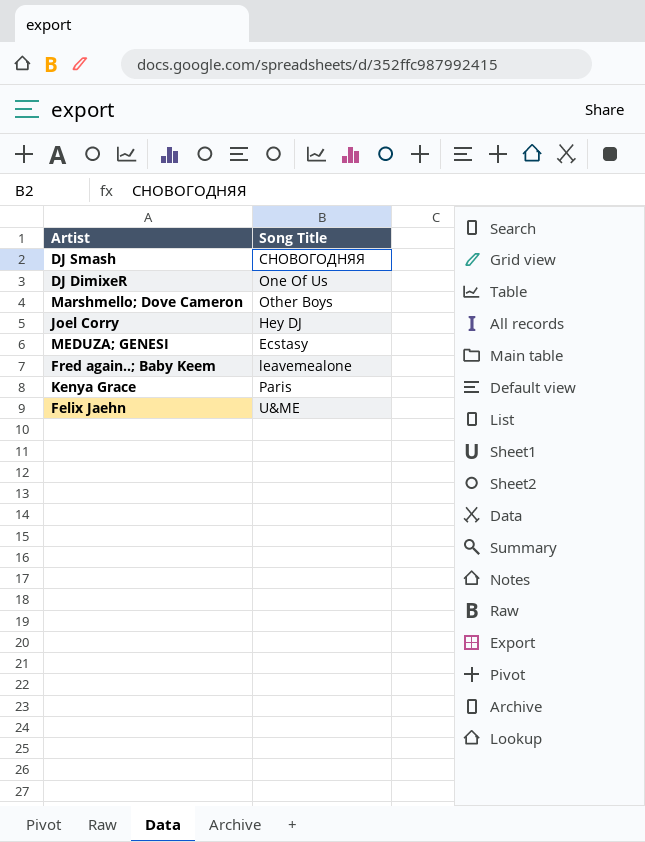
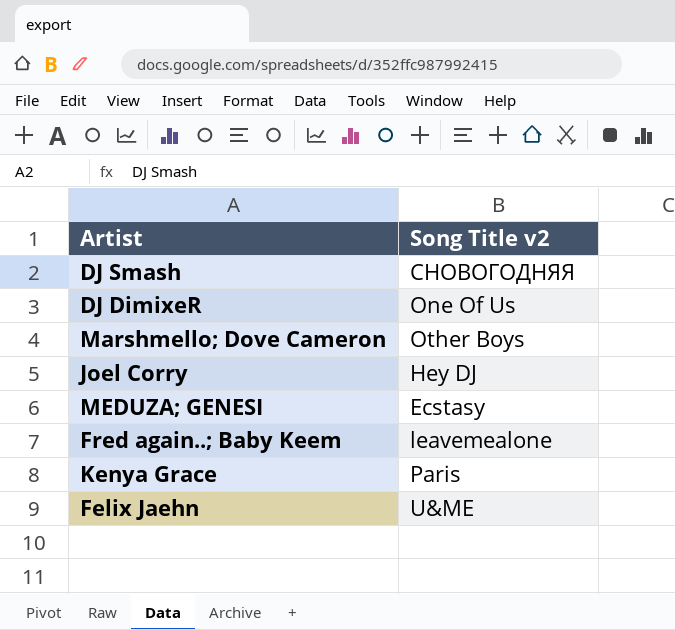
column name: Song Title -> Song Title v2

